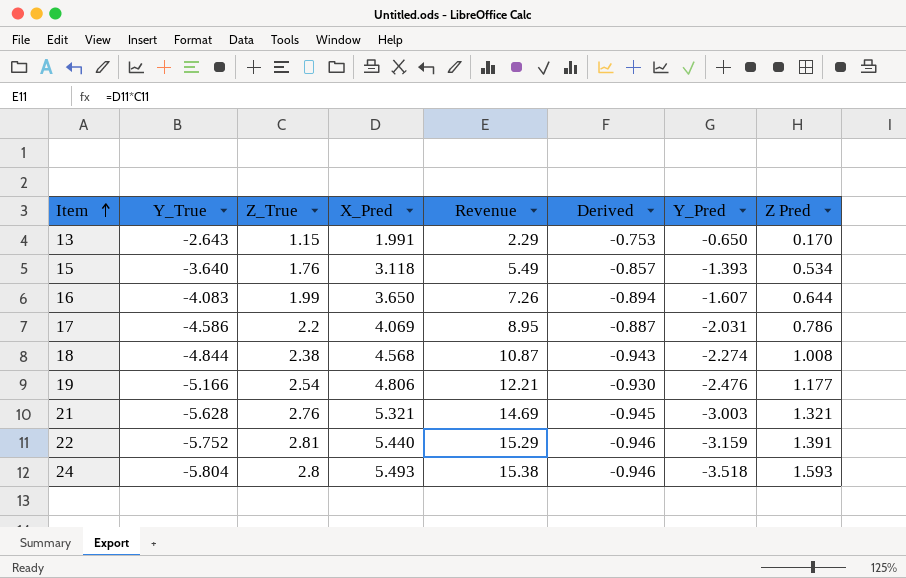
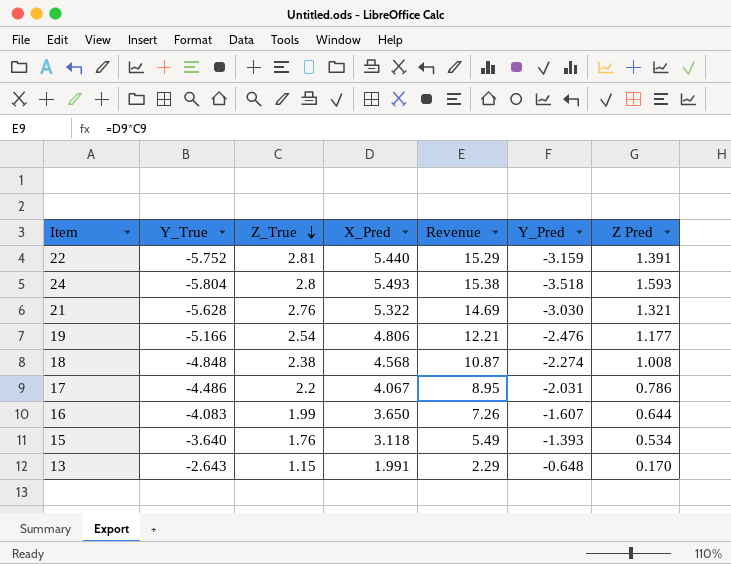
row order: Item ascending -> Z_True descending
column Derived | formula: [X_Pred] / [Y_True] -> none
21 | X_Pred: 5.321 -> 5.322
21 | Y_Pred: -3.003 -> -3.030
18 | Y_True: -4.844 -> -4.848
17 | Y_True: -4.586 -> -4.486
17 | X_Pred: 4.069 -> 4.067
13 | Y_Pred: -0.650 -> -0.648

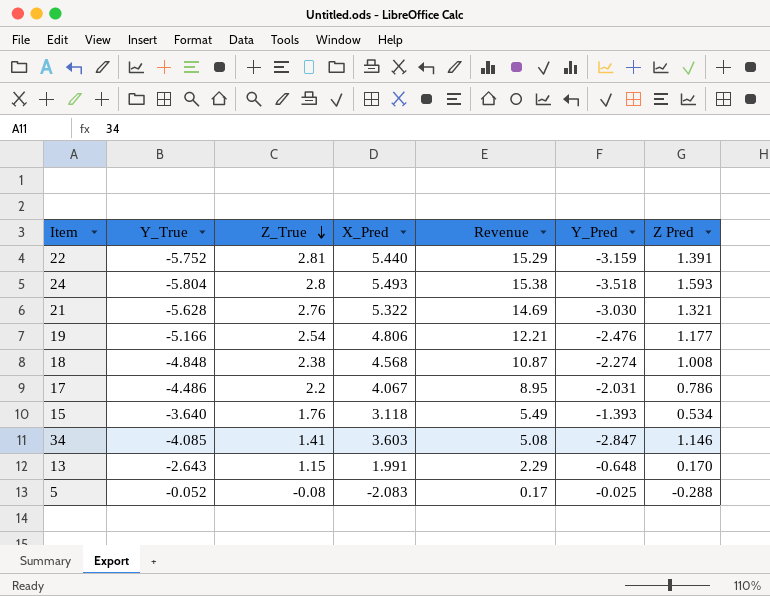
row 16: -4.083 | 1.99 | 3.650 | 7.26 | -1.607 | 0.644 -> none
row 34: none -> -4.085 | 1.41 | 3.603 | 5.08 | -2.847 | 1.146
row 5: none -> -0.052 | -0.08 | -2.083 | 0.17 | -0.025 | -0.288

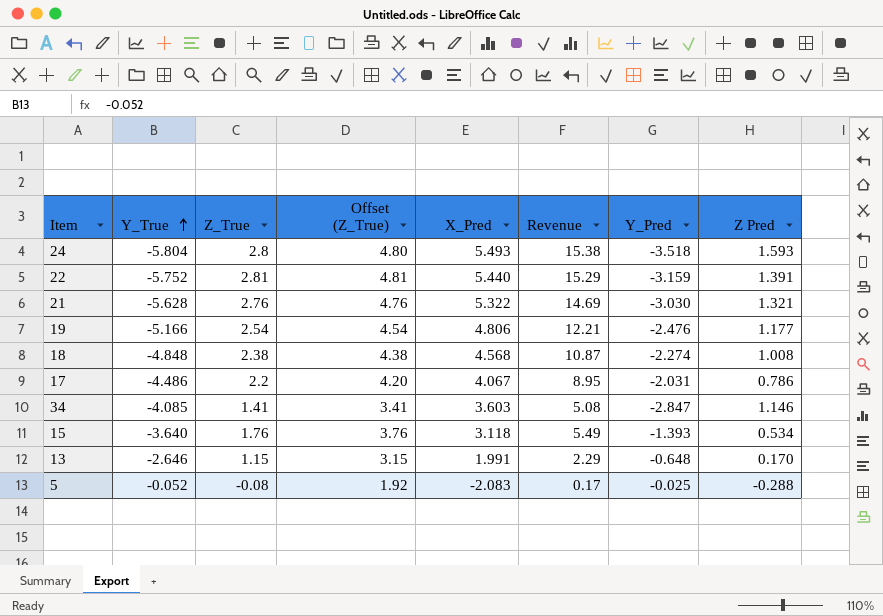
row order: Z_True descending -> Y_True ascending
column Offset (Z_True) | formula: none -> [Z_True] + 2
13 | Y_True: -2.643 -> -2.646

